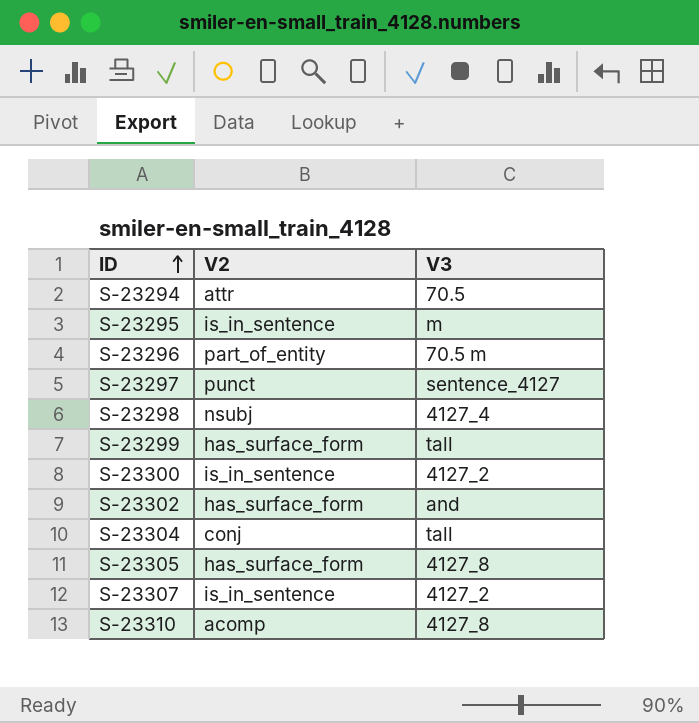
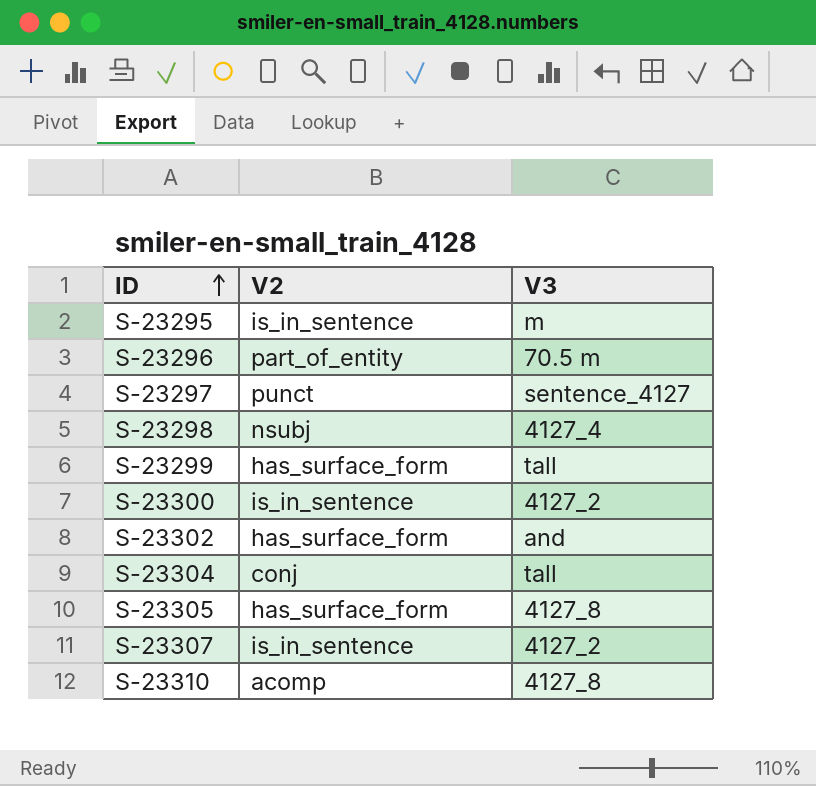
row S-23294: attr | 70.5 -> none

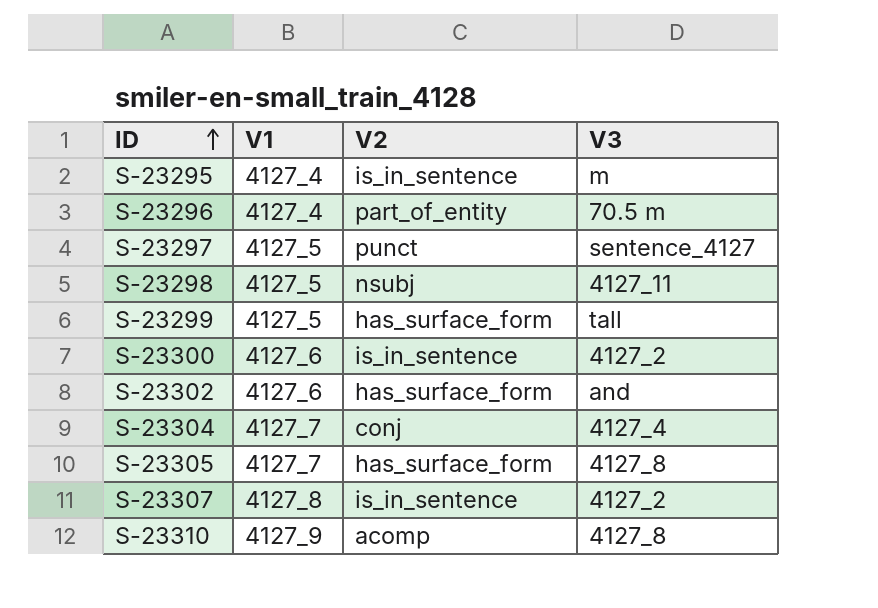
column V1 | position: none -> 2
S-23298 | V3: 4127_4 -> 4127_11
S-23304 | V3: tall -> 4127_4

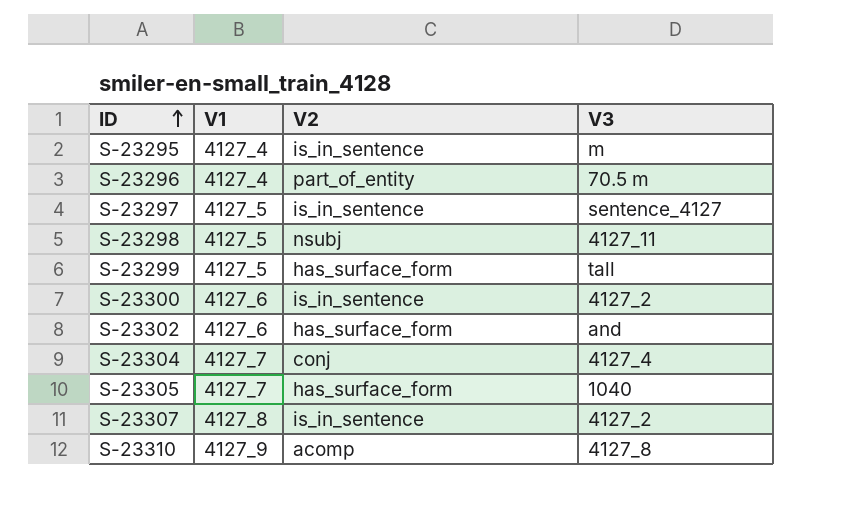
S-23297 | V2: punct -> is_in_sentence
S-23305 | V3: 4127_8 -> 1040

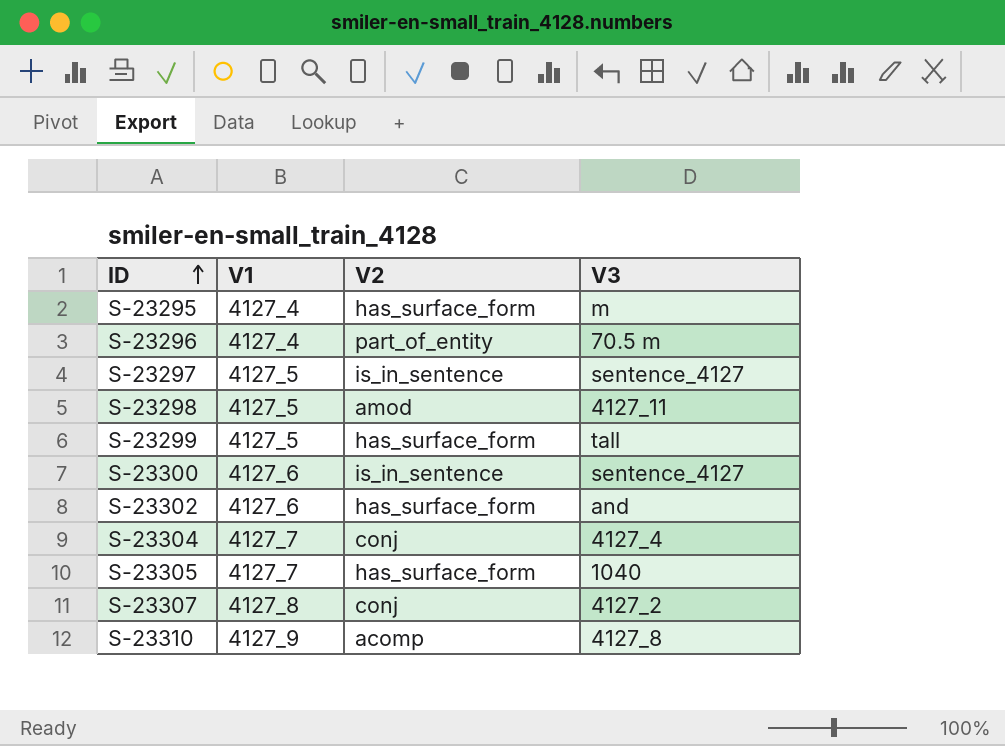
S-23295 | V2: is_in_sentence -> has_surface_form
S-23298 | V2: nsubj -> amod
S-23300 | V3: 4127_2 -> sentence_4127
S-23307 | V2: is_in_sentence -> conj

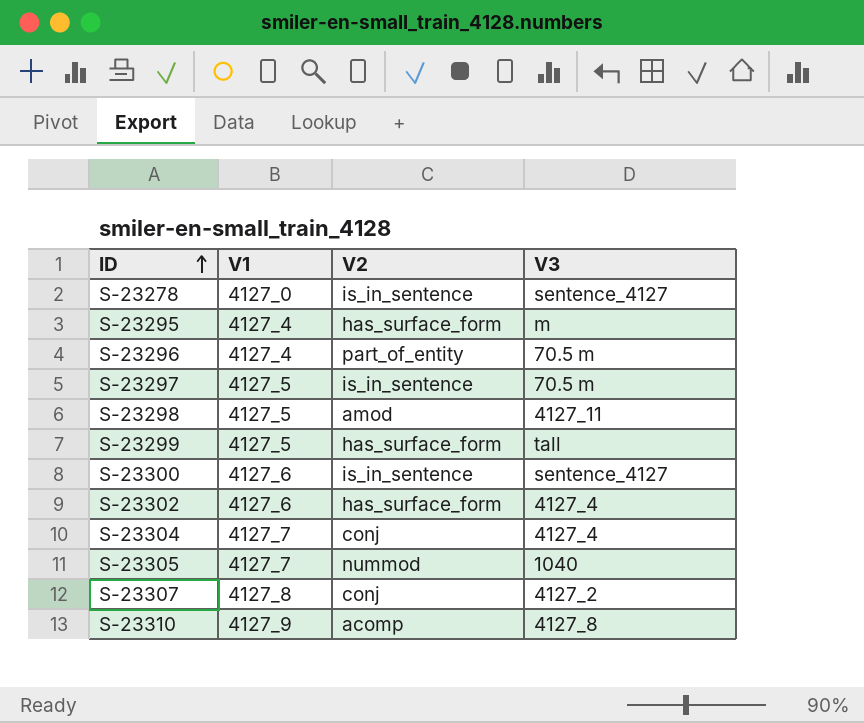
row S-23278: none -> 4127_0 | is_in_sentence | sentence_4127
S-23297 | V3: sentence_4127 -> 70.5 m
S-23302 | V3: and -> 4127_4
S-23305 | V2: has_surface_form -> nummod

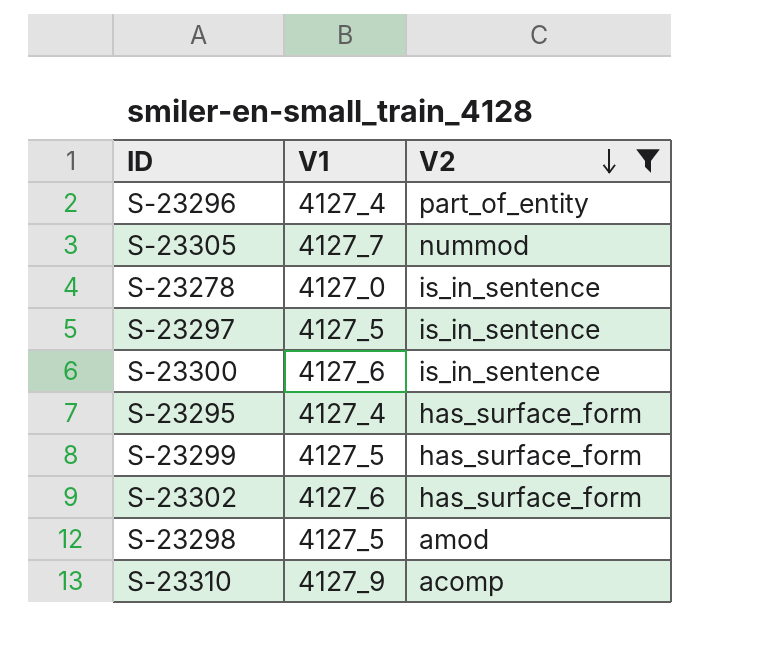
filter: none -> V2 != conj
row order: ID ascending -> V2 descending
column V3 | position: 4 -> none

